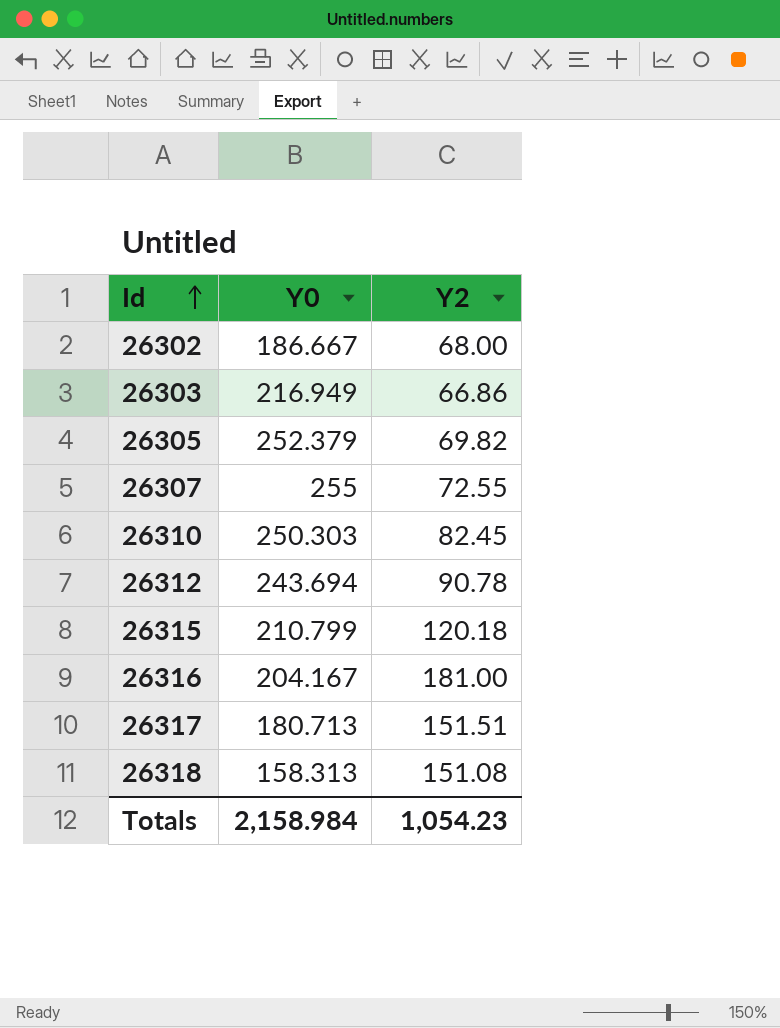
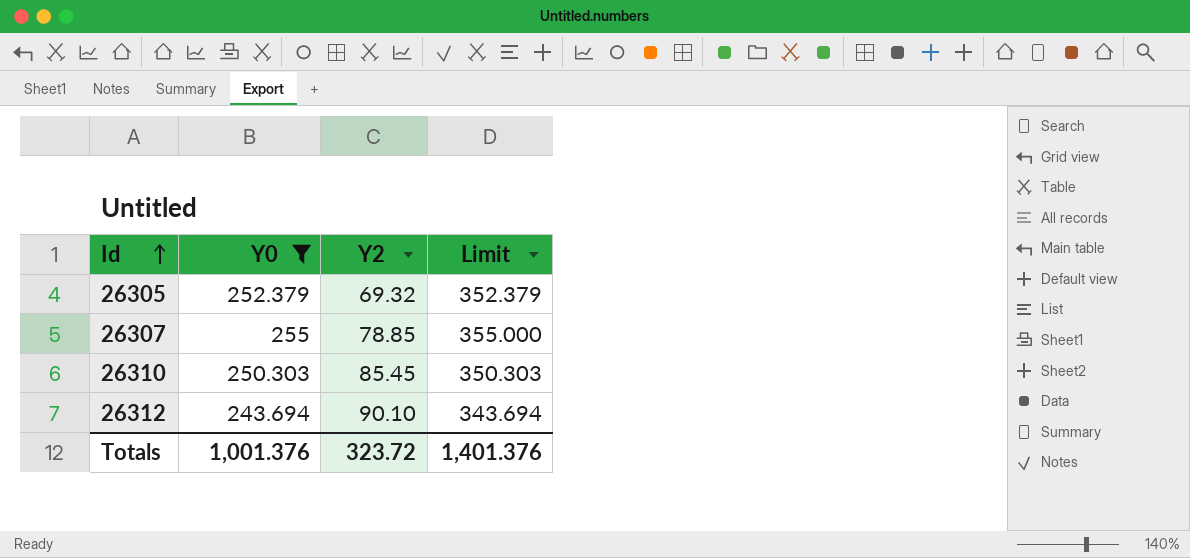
filter: none -> Y0 >= 243.694
column Limit | formula: none -> [Y0] + 100
26305 | Y2: 69.82 -> 69.32
26307 | Y2: 72.55 -> 78.85
26310 | Y2: 82.45 -> 85.45
26312 | Y2: 90.78 -> 90.10
Totals | Y0: 2,158.984 -> 1,001.376
Totals | Y2: 1,054.23 -> 323.72

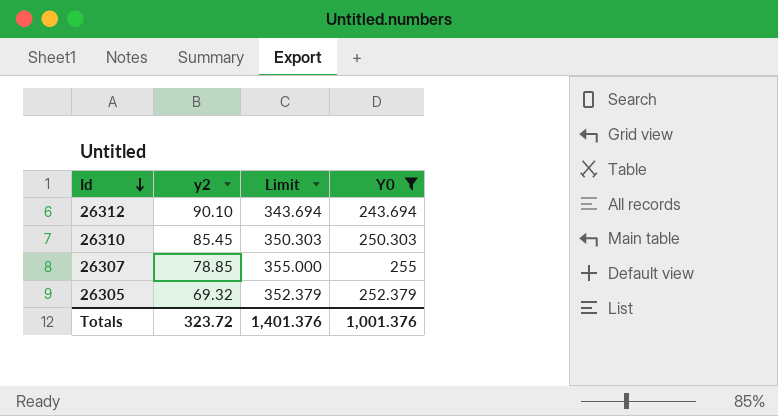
row order: Id ascending -> Id descending
column name: Y2 -> y2
column Y0 | position: 2 -> 4

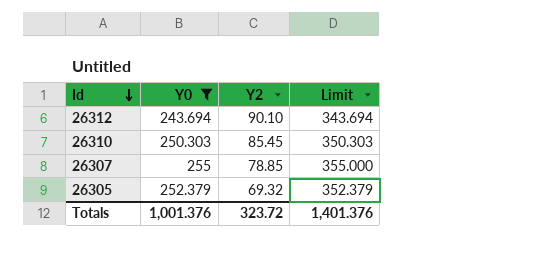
column Y0 | position: 4 -> 2
column name: y2 -> Y2

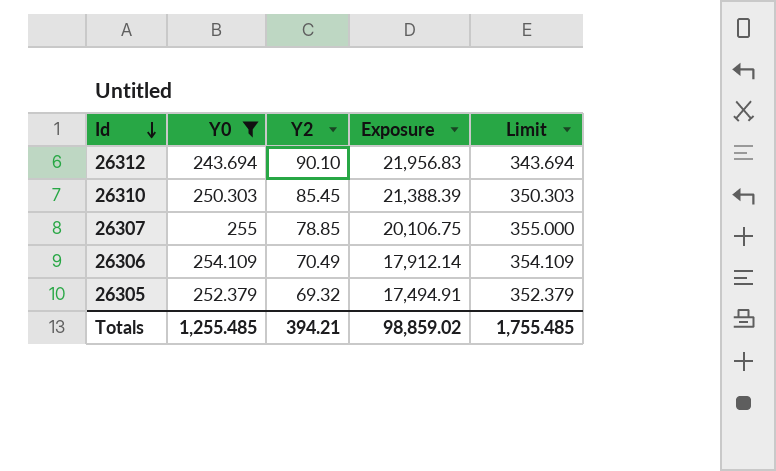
column Exposure | formula: none -> [Y0] * [Y2]
row 26306: none -> 254.109 | 70.49 | 17,912.14 | 354.109
Totals | Y0: 1,001.376 -> 1,255.485
Totals | Y2: 323.72 -> 394.21
Totals | Limit: 1,401.376 -> 1,755.485

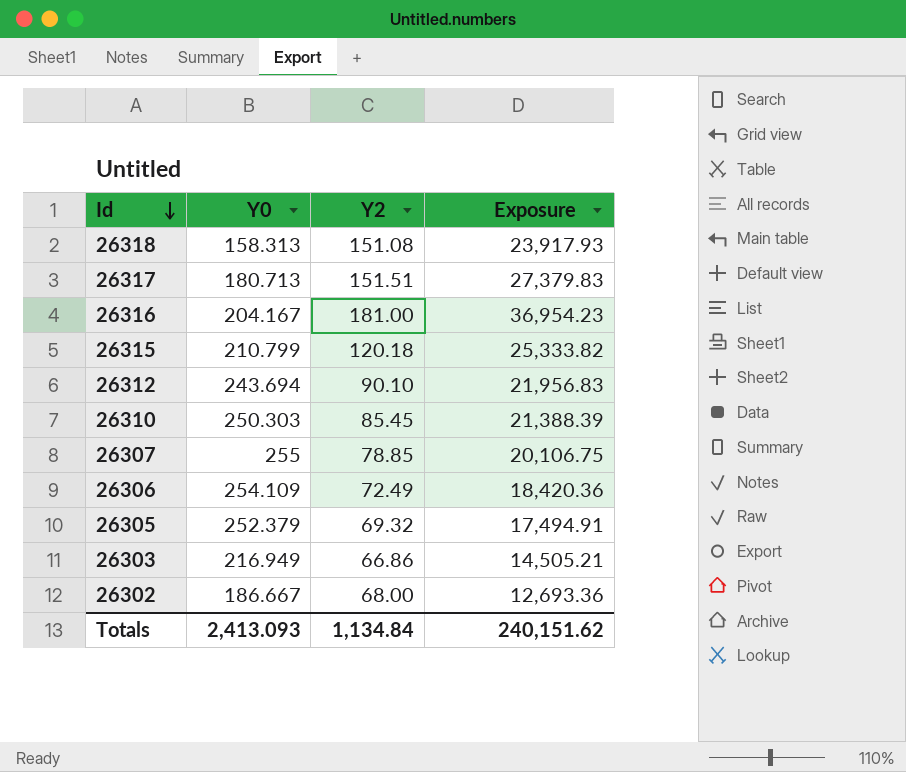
filter: Y0 >= 243.694 -> none
column Limit | formula: [Y0] + 100 -> none
26306 | Y2: 70.49 -> 72.49
26306 | Exposure: 17,912.14 -> 18,420.36
Totals | Y0: 1,255.485 -> 2,413.093
Totals | Y2: 394.21 -> 1,134.84
Totals | Exposure: 98,859.02 -> 240,151.62

